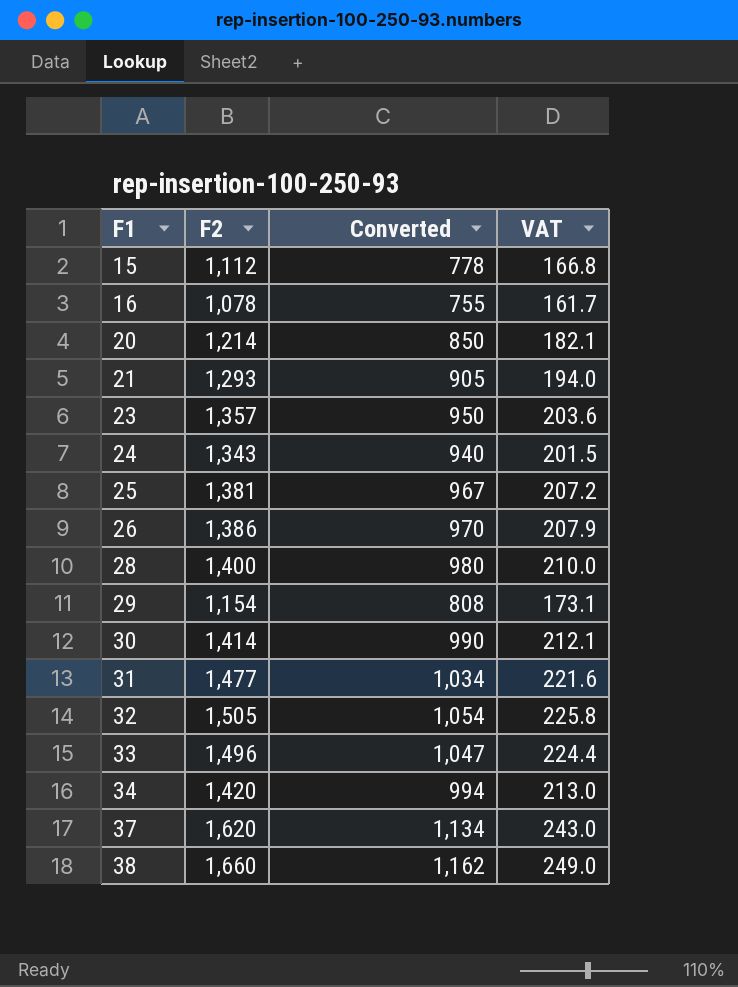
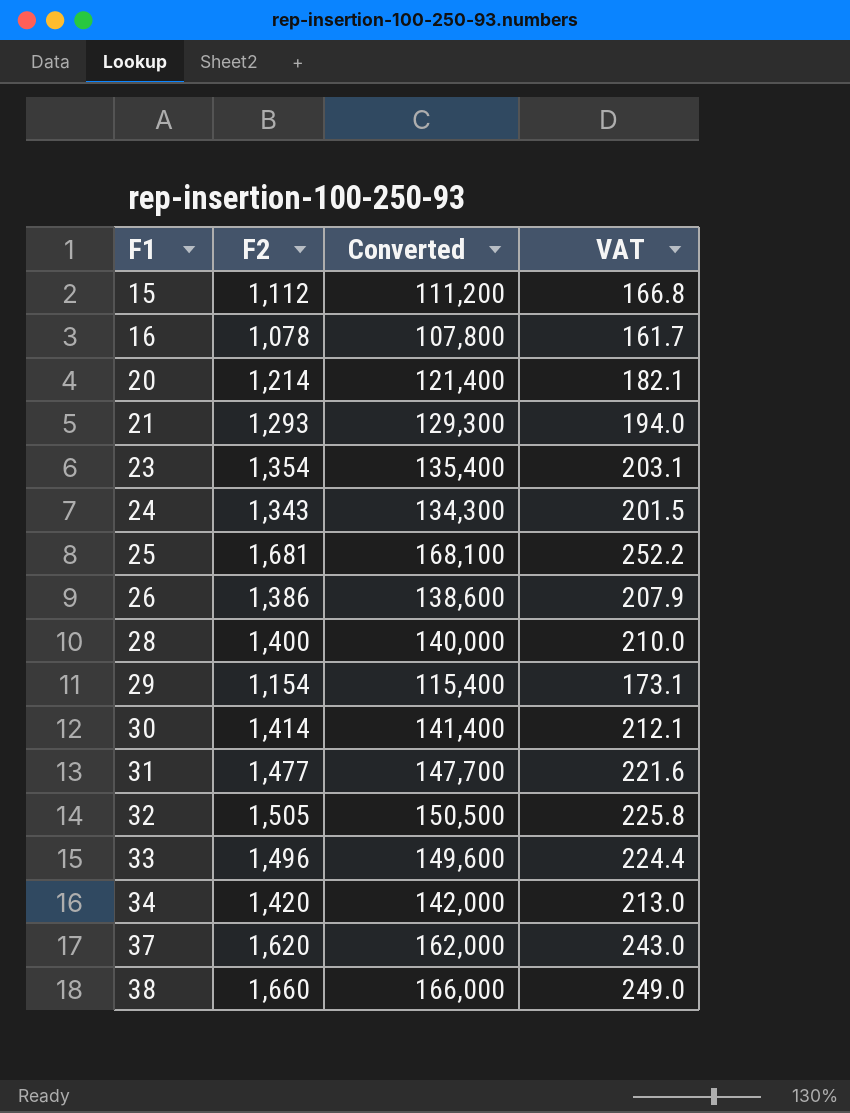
column Converted | formula: [F2] * 0.7 -> [F2] * 100
23 | F2: 1,357 -> 1,354
23 | VAT: 203.6 -> 203.1
25 | F2: 1,381 -> 1,681
25 | VAT: 207.2 -> 252.2

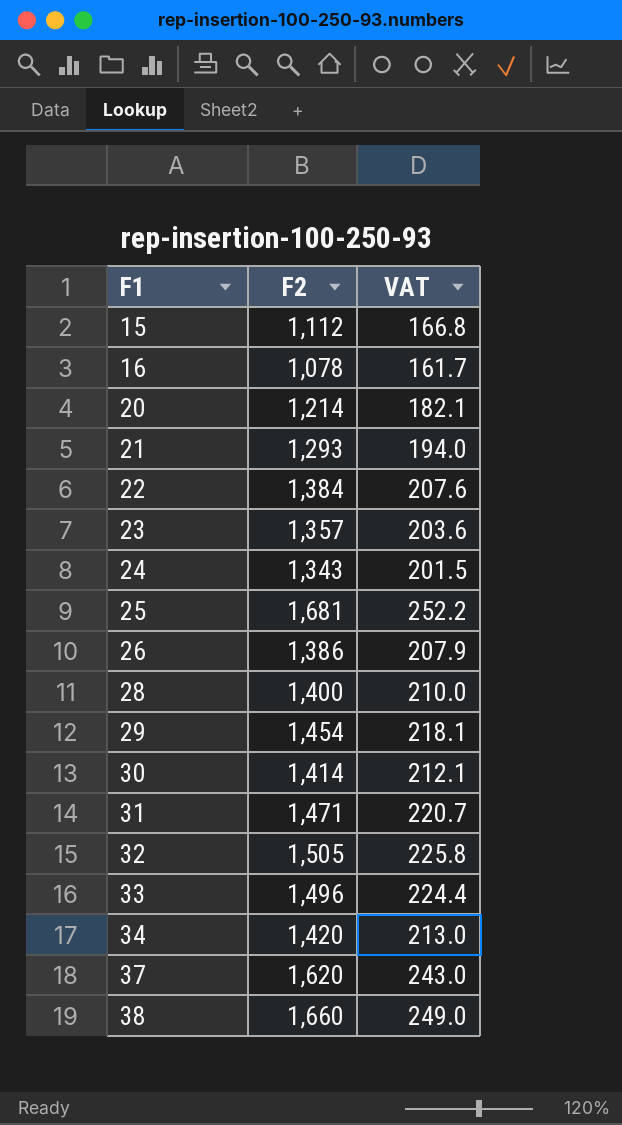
column Converted | formula: [F2] * 100 -> none
row 22: none -> 1,384 | 207.6
23 | F2: 1,354 -> 1,357
23 | VAT: 203.1 -> 203.6
29 | F2: 1,154 -> 1,454
29 | VAT: 173.1 -> 218.1
31 | F2: 1,477 -> 1,471
31 | VAT: 221.6 -> 220.7

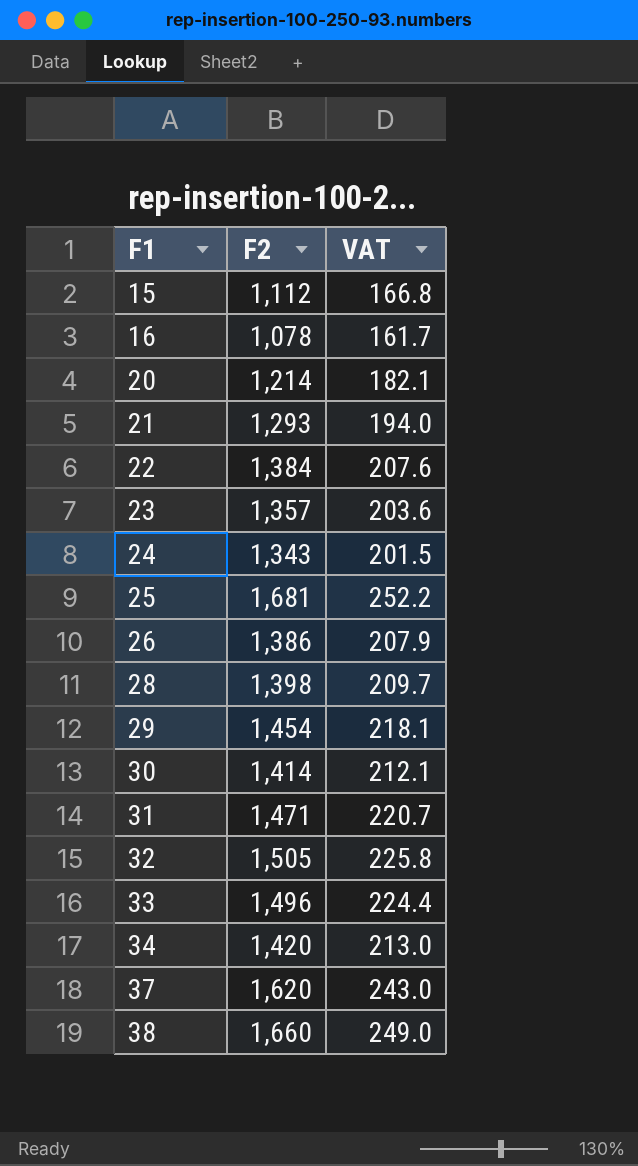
28 | F2: 1,400 -> 1,398
28 | VAT: 210.0 -> 209.7

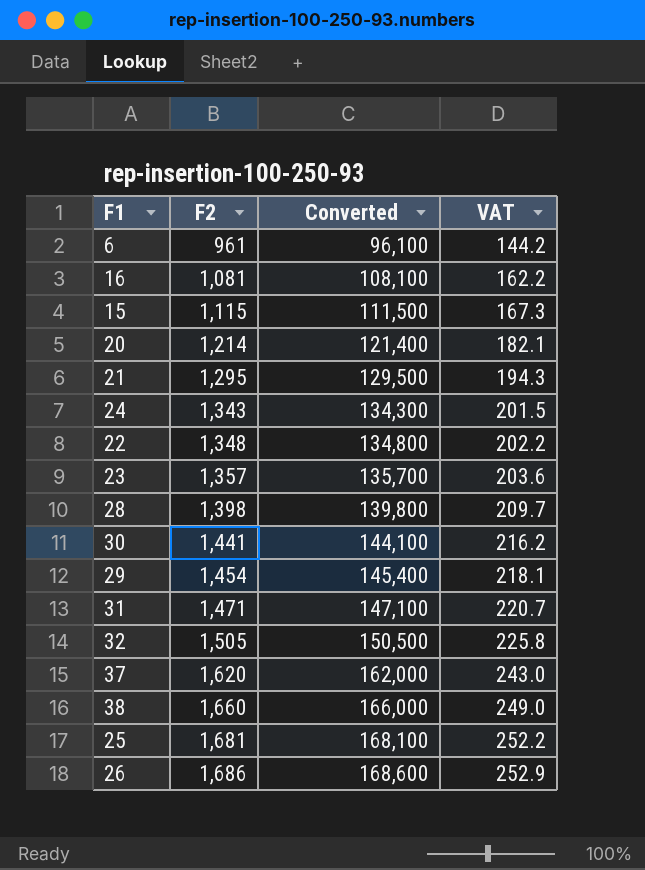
row order: F1 ascending -> F2 ascending
column Converted | formula: none -> [F2] * 100
row 33: 1,496 | 224.4 -> none
row 34: 1,420 | 213.0 -> none
row 6: none -> 961 | 96,100 | 144.2
16 | F2: 1,078 -> 1,081
16 | VAT: 161.7 -> 162.2
15 | F2: 1,112 -> 1,115
15 | VAT: 166.8 -> 167.3
21 | F2: 1,293 -> 1,295
21 | VAT: 194.0 -> 194.3
22 | F2: 1,384 -> 1,348
22 | VAT: 207.6 -> 202.2
30 | F2: 1,414 -> 1,441
30 | VAT: 212.1 -> 216.2
26 | F2: 1,386 -> 1,686
26 | VAT: 207.9 -> 252.9

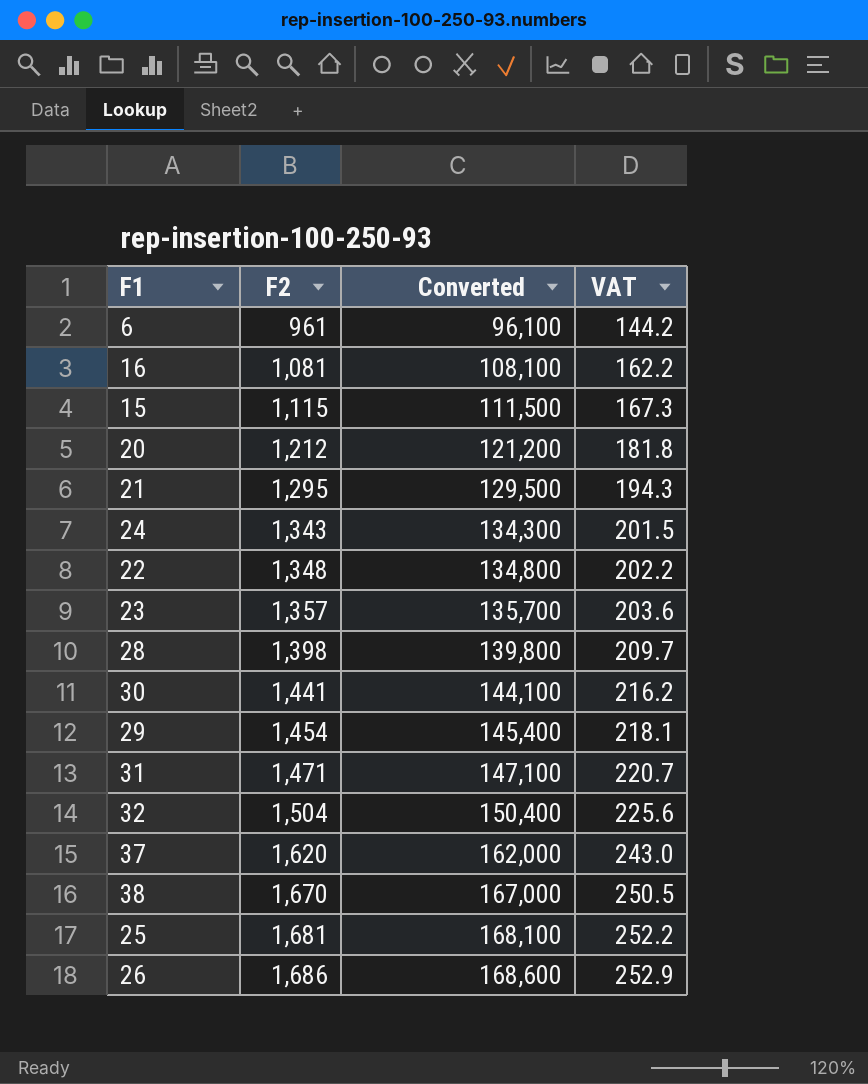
20 | F2: 1,214 -> 1,212
20 | Converted: 121,400 -> 121,200
20 | VAT: 182.1 -> 181.8
32 | F2: 1,505 -> 1,504
32 | Converted: 150,500 -> 150,400
32 | VAT: 225.8 -> 225.6
38 | F2: 1,660 -> 1,670
38 | Converted: 166,000 -> 167,000
38 | VAT: 249.0 -> 250.5

